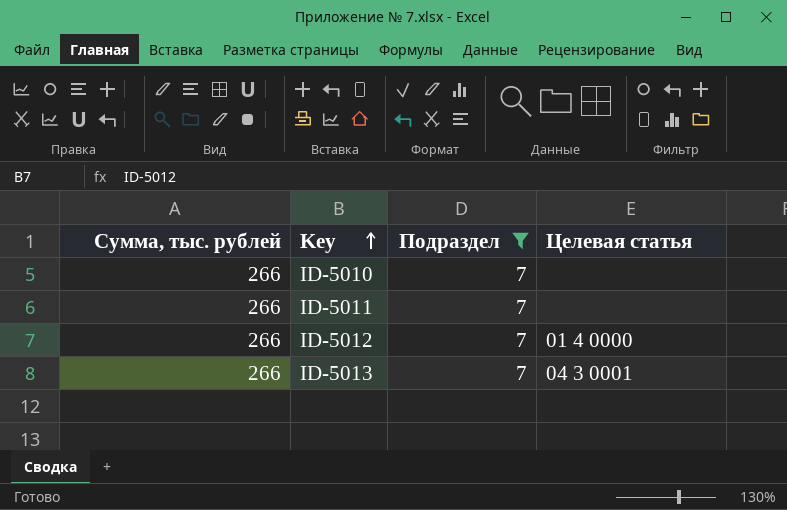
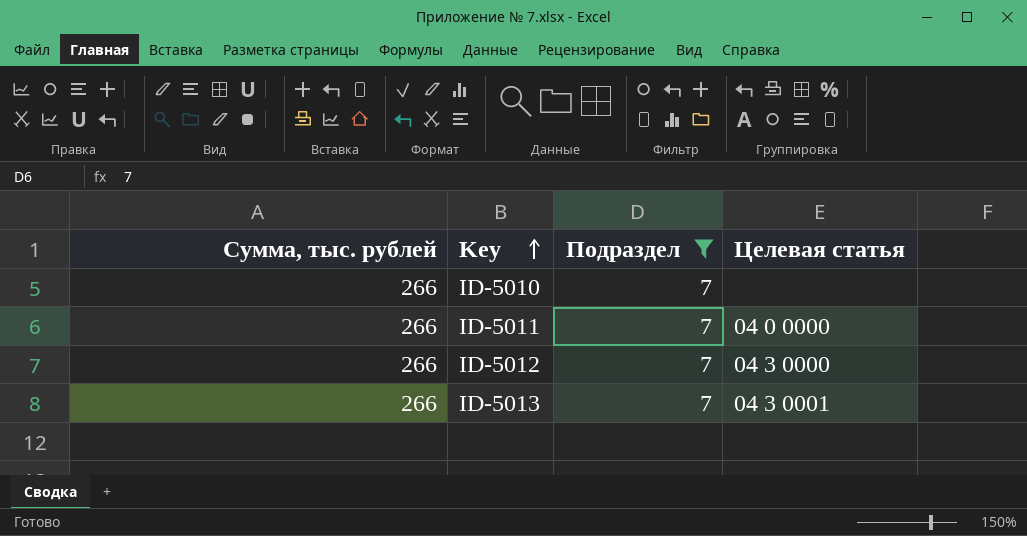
ID-5011 | Целевая статья: none -> 04 0 0000
ID-5012 | Целевая статья: 01 4 0000 -> 04 3 0000

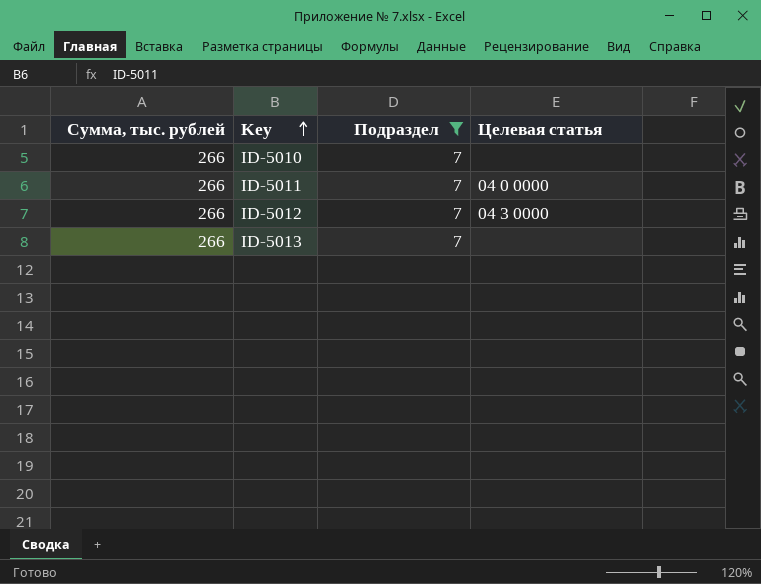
ID-5013 | Целевая статья: 04 3 0001 -> none

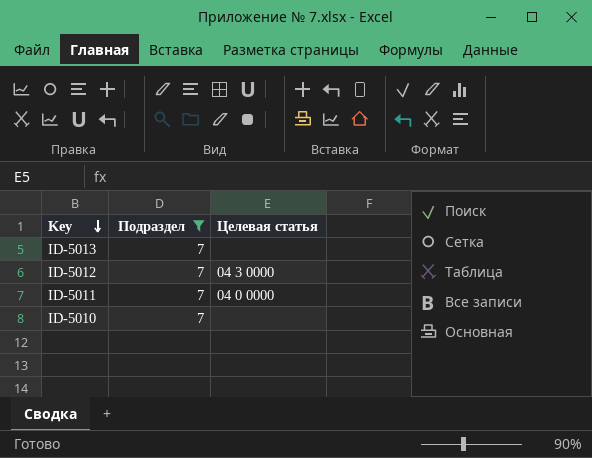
row order: Key ascending -> Key descending
column Сумма, тыс. рублей | position: 1 -> none

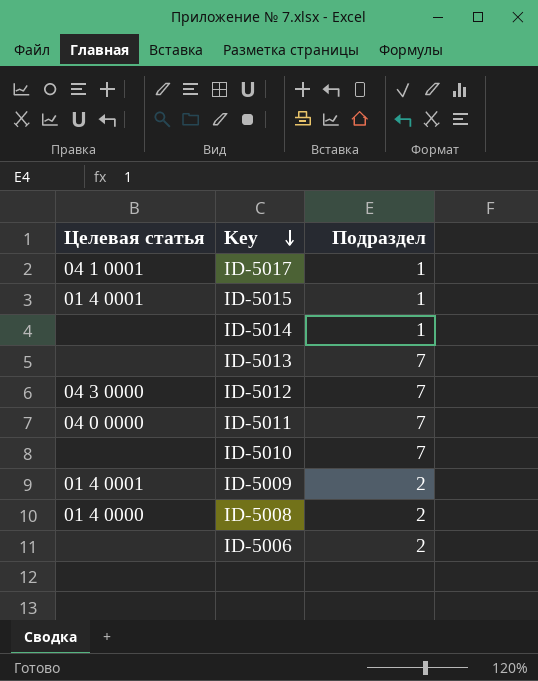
filter: Подраздел = 7 -> none
column Целевая статья | position: 3 -> 1

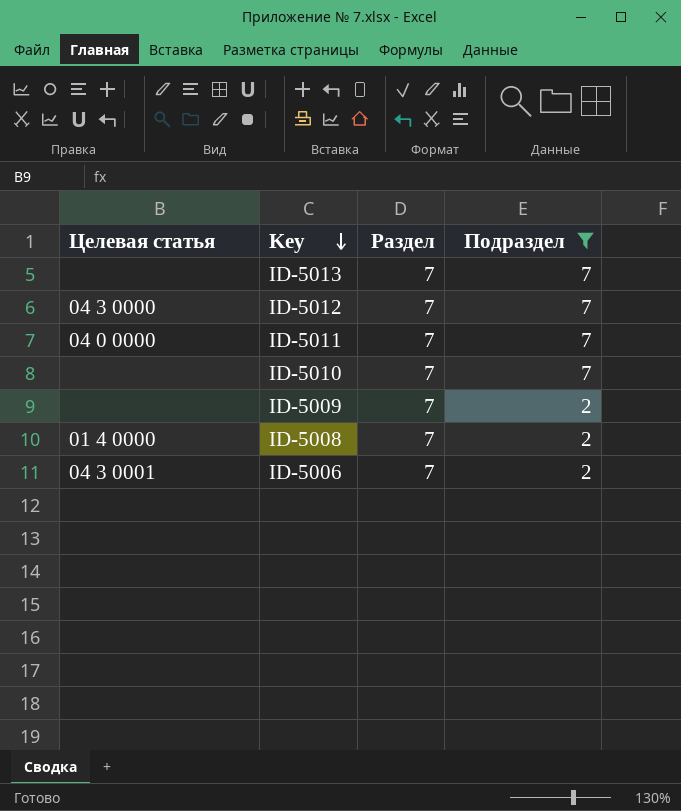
filter: none -> Подраздел != 1
column Раздел | position: none -> 3
ID-5009 | Целевая статья: 01 4 0001 -> none
ID-5006 | Целевая статья: none -> 04 3 0001

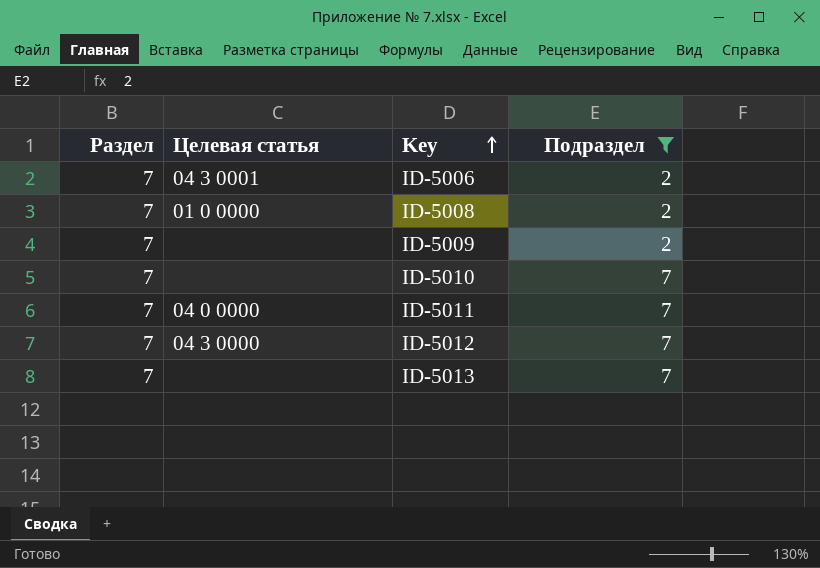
row order: Key descending -> Key ascending
column Раздел | position: 3 -> 1
ID-5008 | Целевая статья: 01 4 0000 -> 01 0 0000

